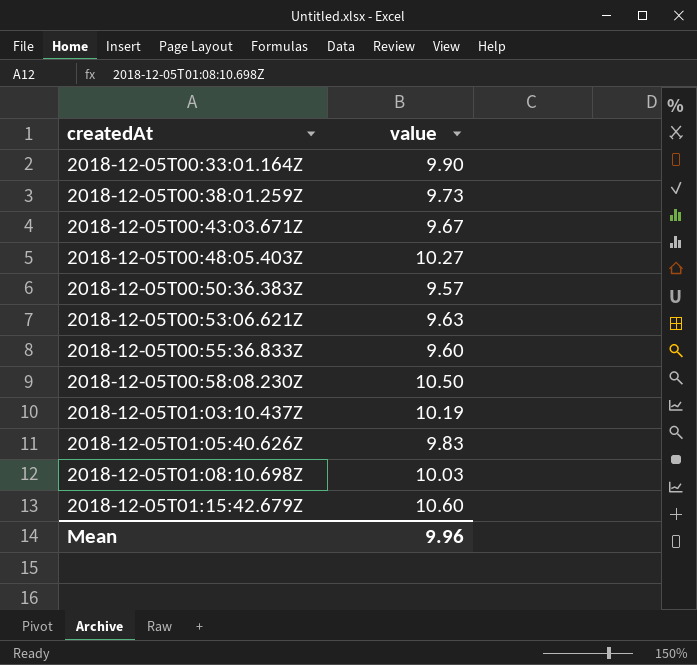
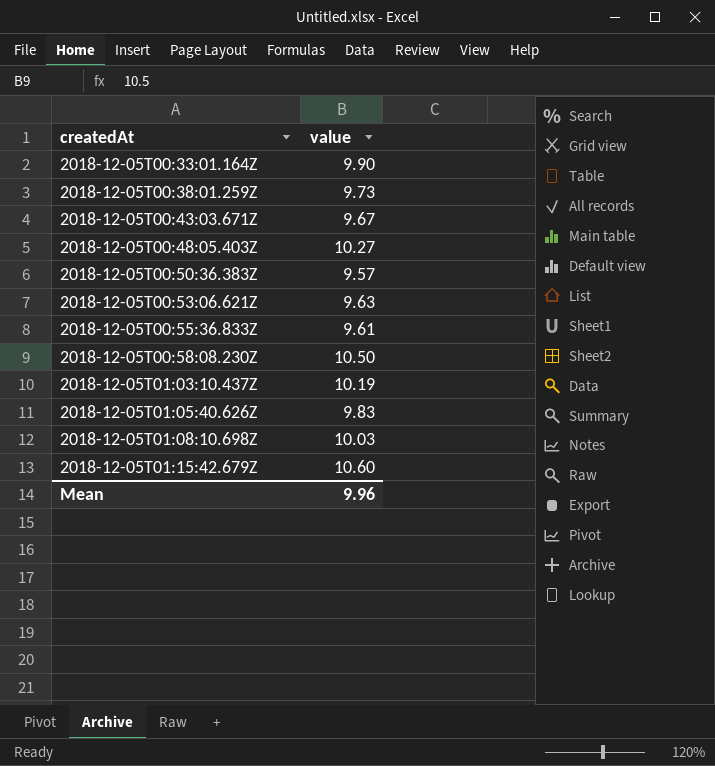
2018-12-05T00:55:36.833Z | value: 9.60 -> 9.61

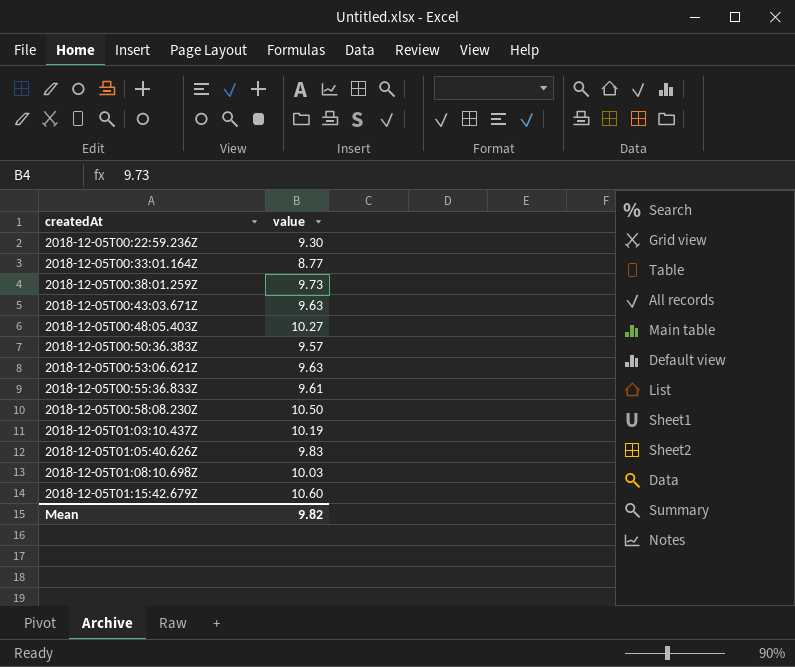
row 2018-12-05T00:22:59.236Z: none -> 9.30
2018-12-05T00:33:01.164Z | value: 9.90 -> 8.77
2018-12-05T00:43:03.671Z | value: 9.67 -> 9.63
Mean | value: 9.96 -> 9.82

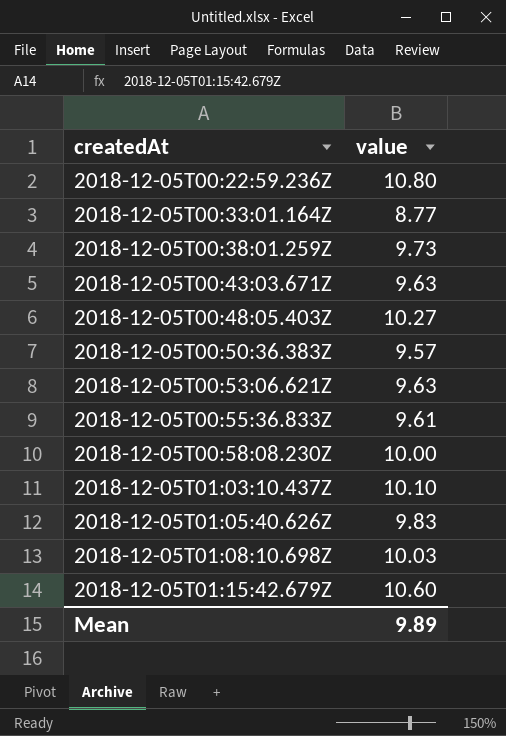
2018-12-05T00:22:59.236Z | value: 9.30 -> 10.80
2018-12-05T00:58:08.230Z | value: 10.50 -> 10.00
2018-12-05T01:03:10.437Z | value: 10.19 -> 10.10
Mean | value: 9.82 -> 9.89

